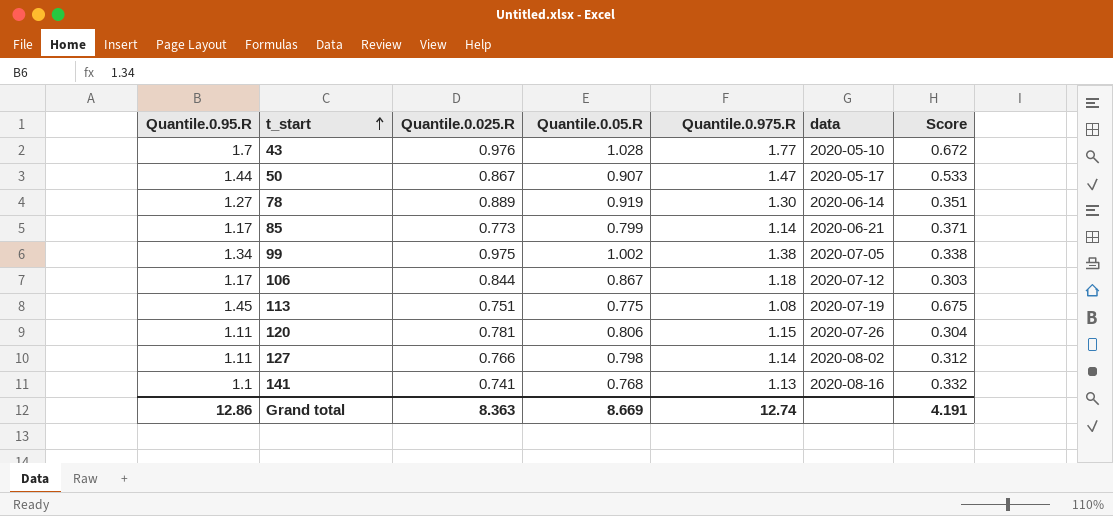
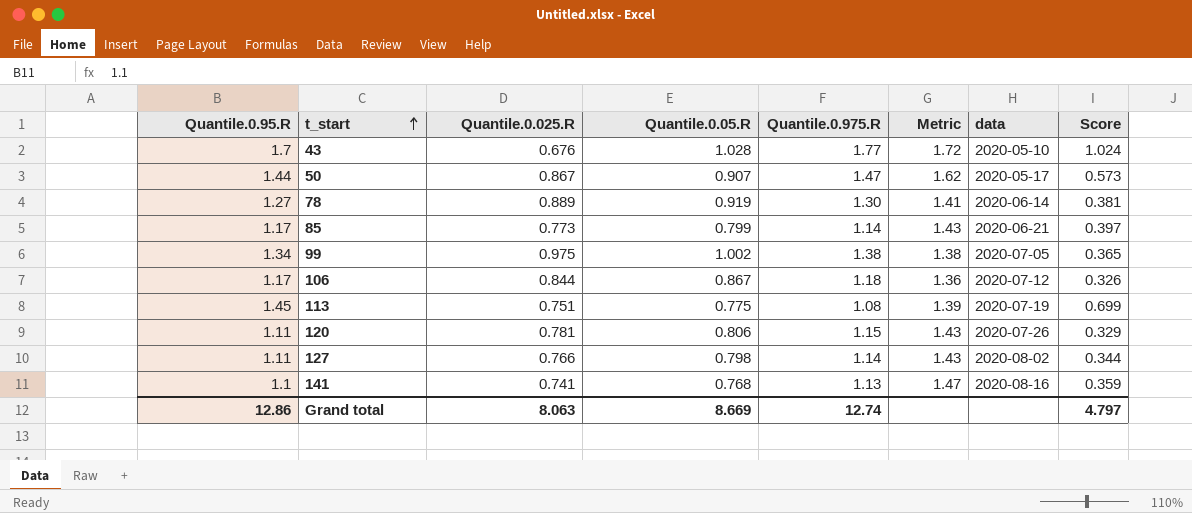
column Metric | formula: none -> [Quantile.0.975.R] / [Quantile.0.05.R]
column Score | formula: [Quantile.0.95.R] - [Quantile.0.05.R] -> [Quantile.0.95.R] - [Quantile.0.025.R]
43 | Quantile.0.025.R: 0.976 -> 0.676
Grand total | Quantile.0.025.R: 8.363 -> 8.063
Grand total | Score: 4.191 -> 4.797

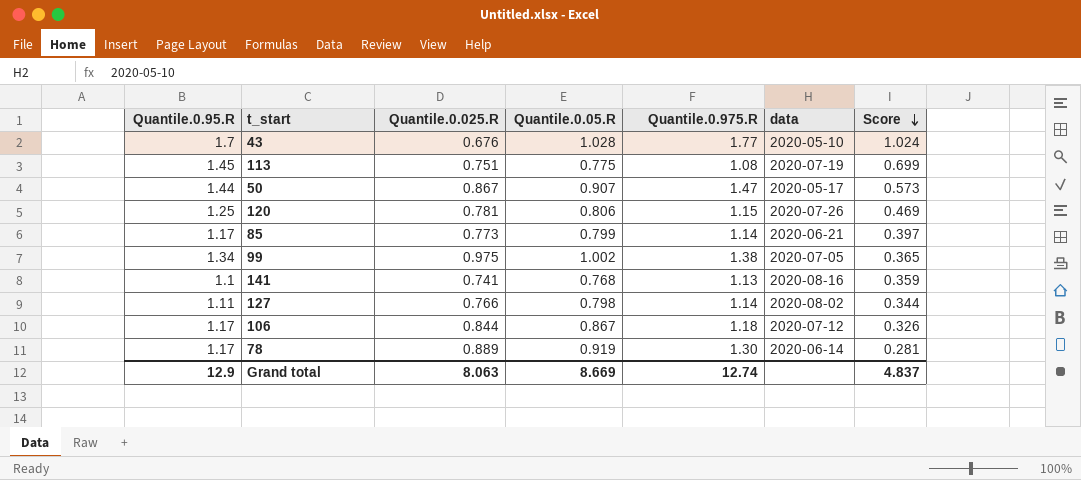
row order: t_start ascending -> Score descending
column Metric | formula: [Quantile.0.975.R] / [Quantile.0.05.R] -> none
120 | Quantile.0.95.R: 1.11 -> 1.25
120 | Score: 0.329 -> 0.469
78 | Quantile.0.95.R: 1.27 -> 1.17
78 | Score: 0.381 -> 0.281
Grand total | Quantile.0.95.R: 12.86 -> 12.9
Grand total | Score: 4.797 -> 4.837

